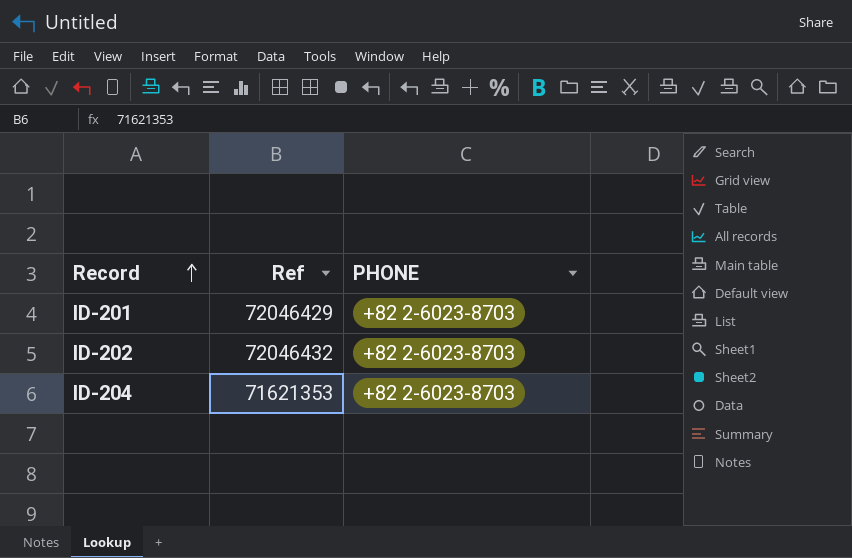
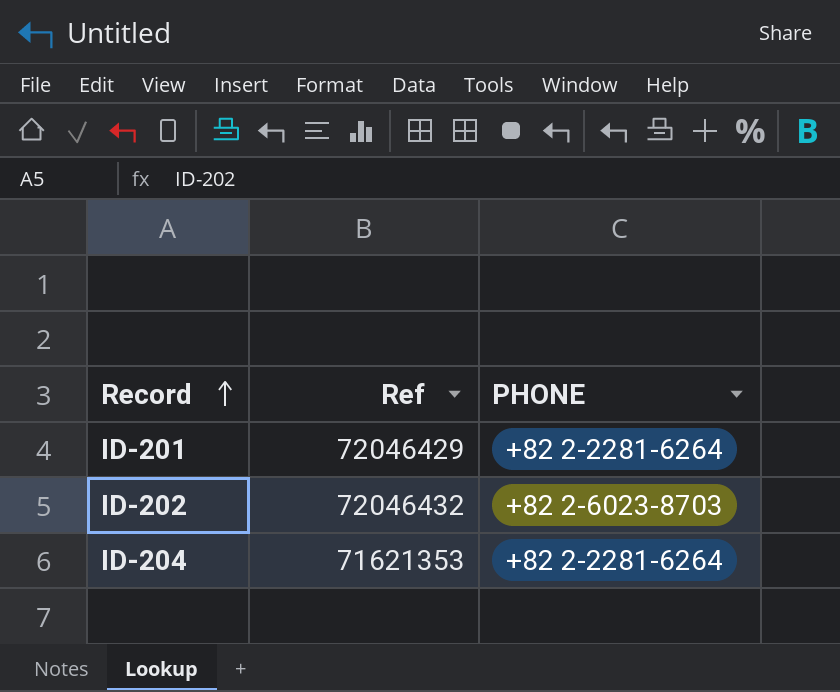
ID-201 | PHONE: +82 2-6023-8703 -> +82 2-2281-6264
ID-204 | PHONE: +82 2-6023-8703 -> +82 2-2281-6264

